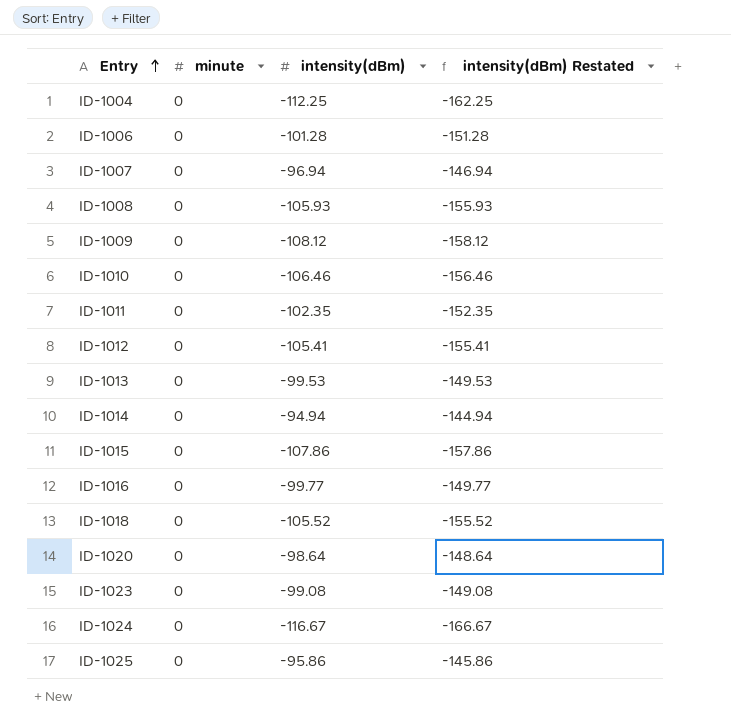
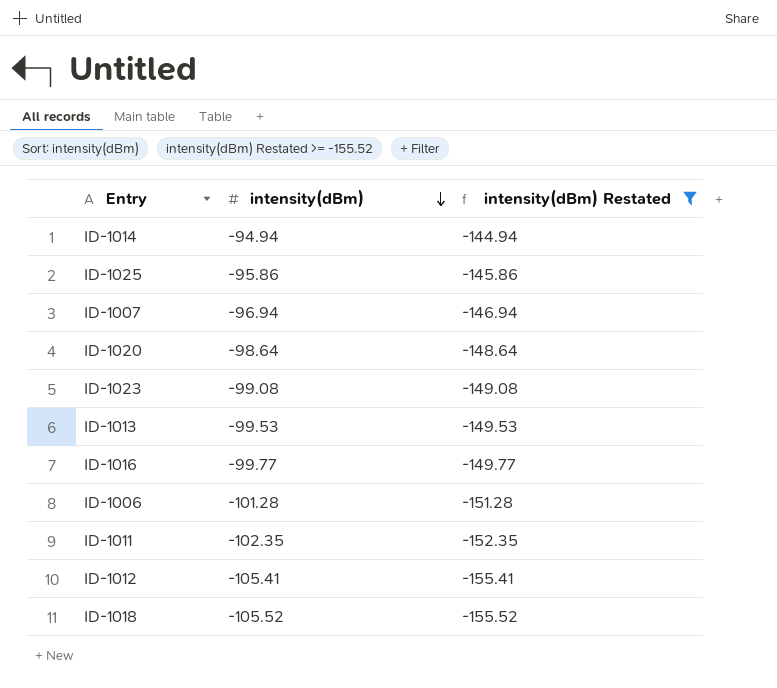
filter: none -> intensity(dBm) Restated >= -155.52
row order: Entry ascending -> intensity(dBm) descending
column minute | position: 2 -> none

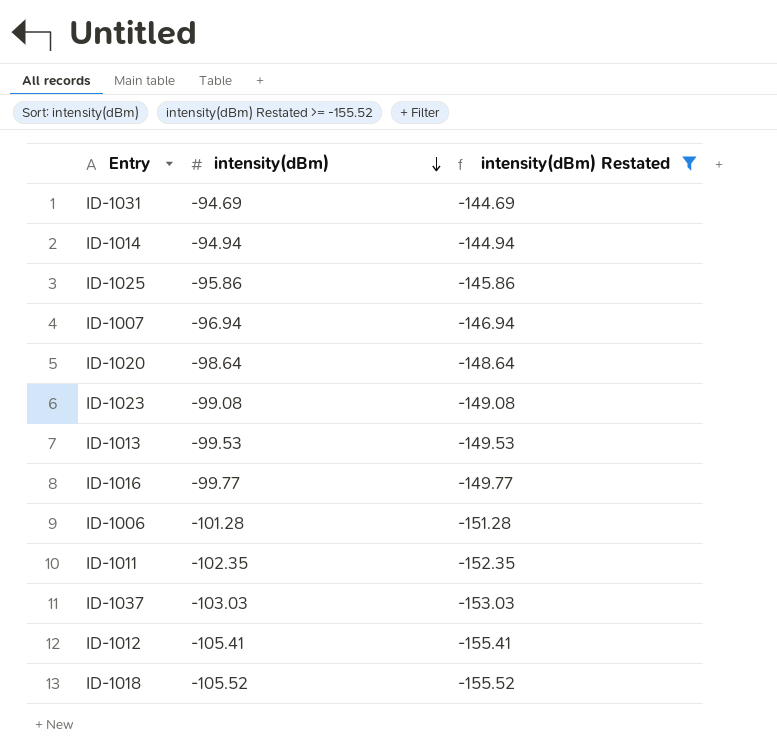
row ID-1031: none -> -94.69 | -144.69
row ID-1037: none -> -103.03 | -153.03

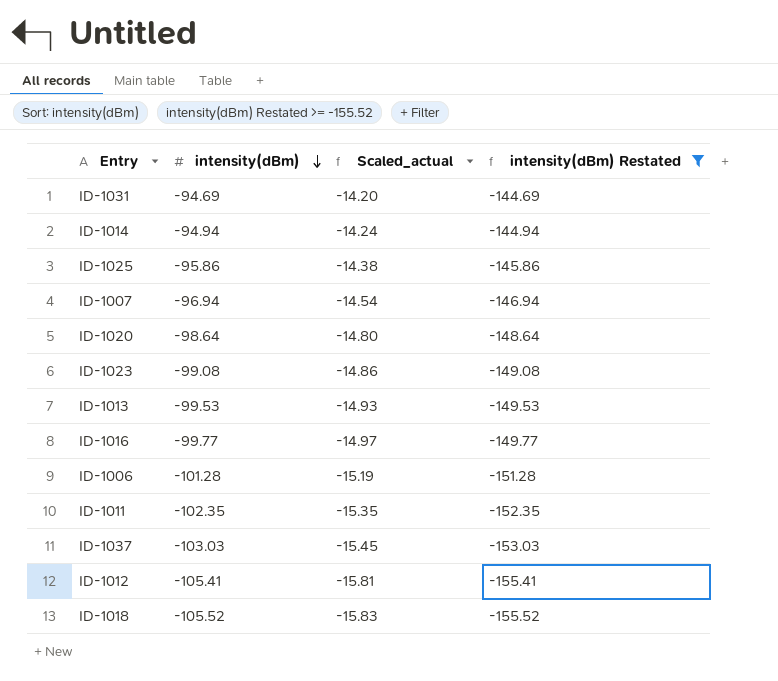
column Scaled_actual | formula: none -> [intensity(dBm)] * 0.15

